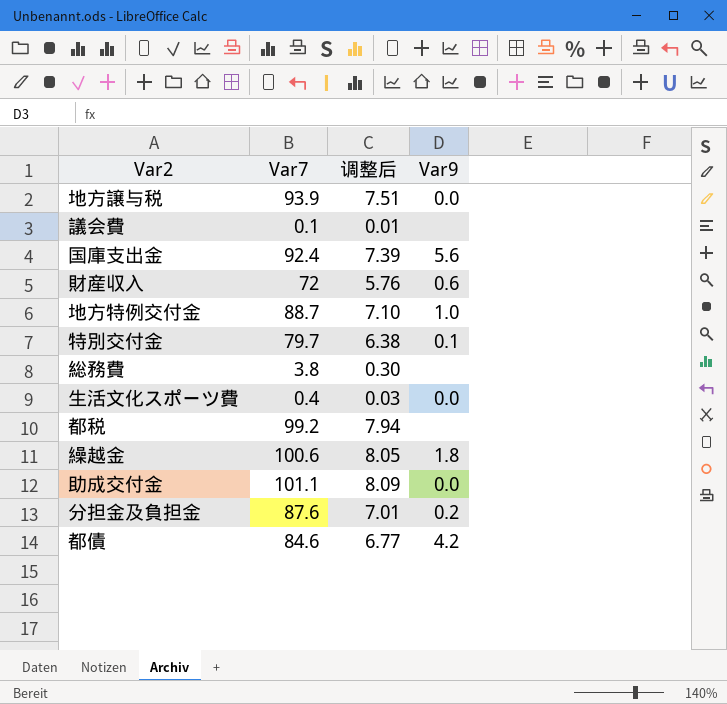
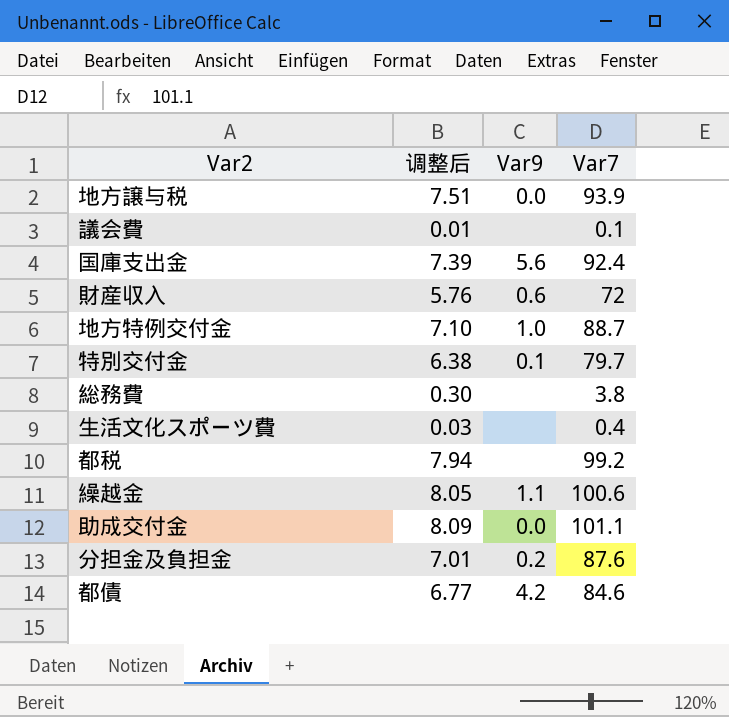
column Var7 | position: 2 -> 4
生活文化スポーツ費 | Var9: 0.0 -> none
繰越金 | Var9: 1.8 -> 1.1

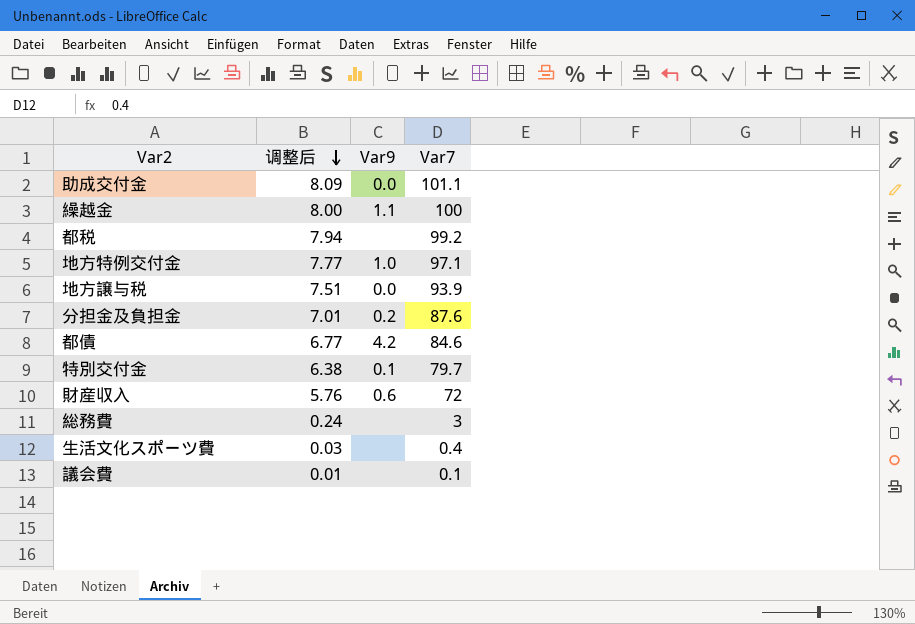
row order: none -> 调整后 descending
row 国庫支出金: 7.39 | 5.6 | 92.4 -> none
繰越金 | 调整后: 8.05 -> 8.00
繰越金 | Var7: 100.6 -> 100
地方特例交付金 | 调整后: 7.10 -> 7.77
地方特例交付金 | Var7: 88.7 -> 97.1
総務費 | 调整后: 0.30 -> 0.24
総務費 | Var7: 3.8 -> 3

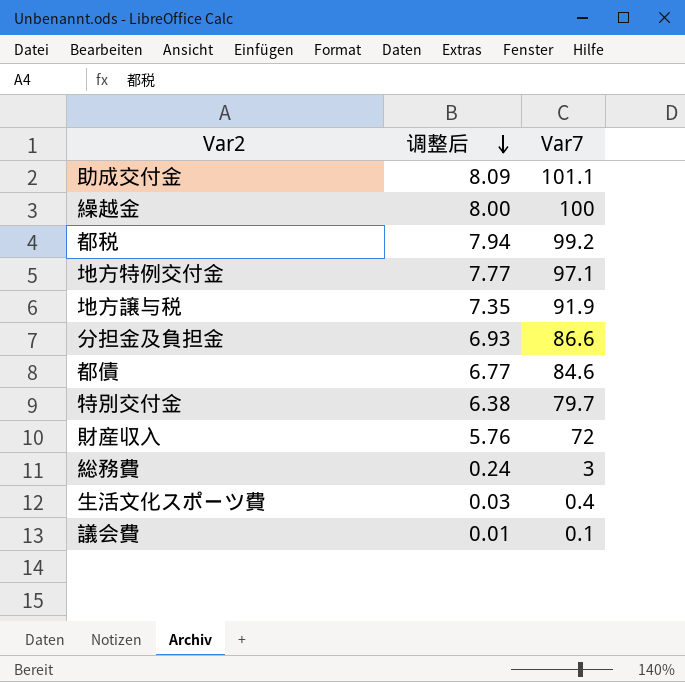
column Var9 | position: 3 -> none
地方譲与税 | 调整后: 7.51 -> 7.35
地方譲与税 | Var7: 93.9 -> 91.9
分担金及負担金 | 调整后: 7.01 -> 6.93
分担金及負担金 | Var7: 87.6 -> 86.6

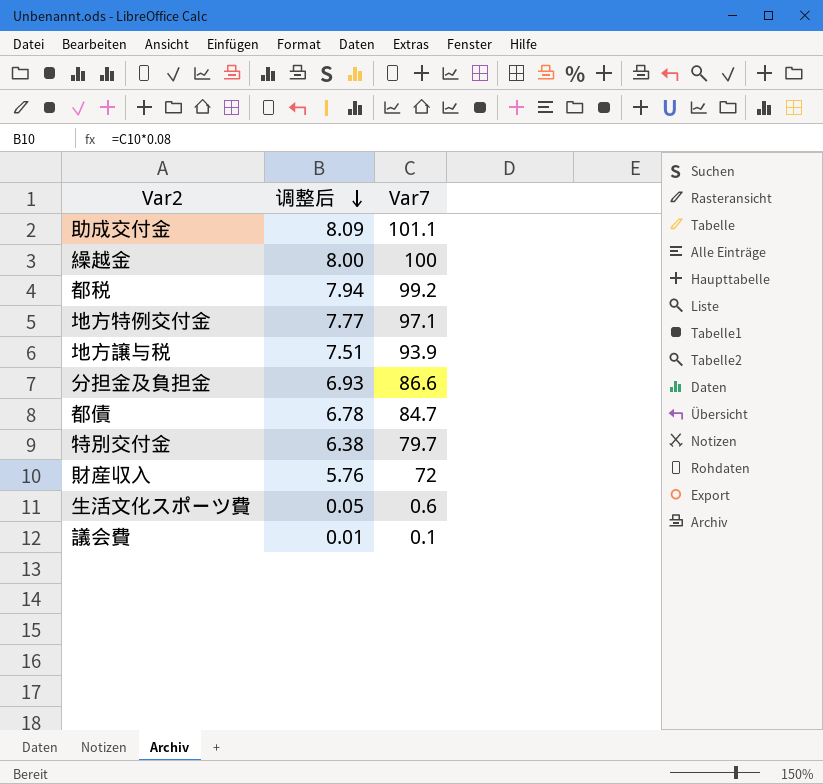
row 総務費: 0.24 | 3 -> none
地方譲与税 | 调整后: 7.35 -> 7.51
地方譲与税 | Var7: 91.9 -> 93.9
都債 | 调整后: 6.77 -> 6.78
都債 | Var7: 84.6 -> 84.7
生活文化スポーツ費 | 调整后: 0.03 -> 0.05
生活文化スポーツ費 | Var7: 0.4 -> 0.6

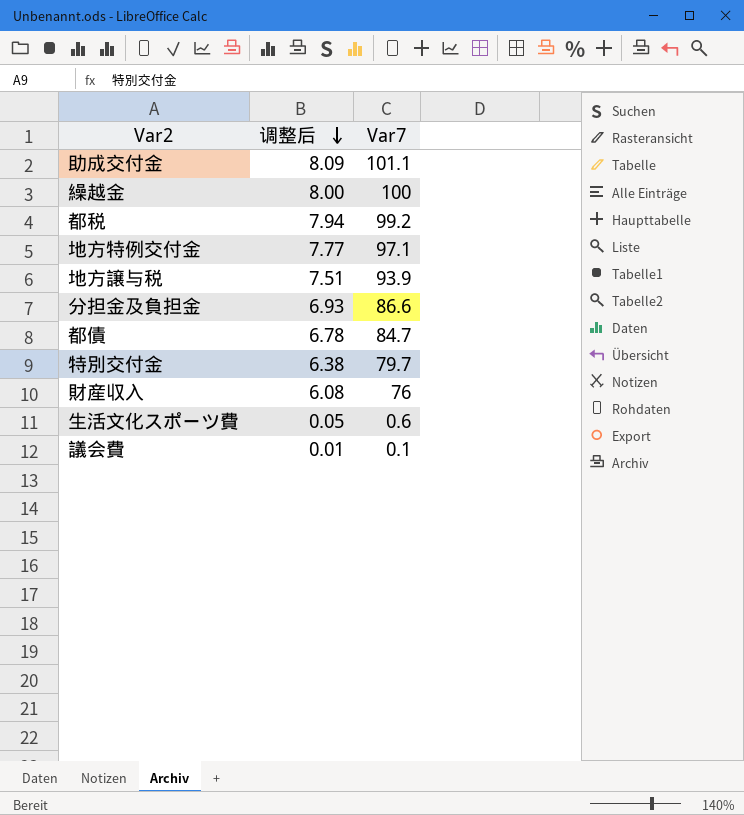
財産収入 | 调整后: 5.76 -> 6.08
財産収入 | Var7: 72 -> 76

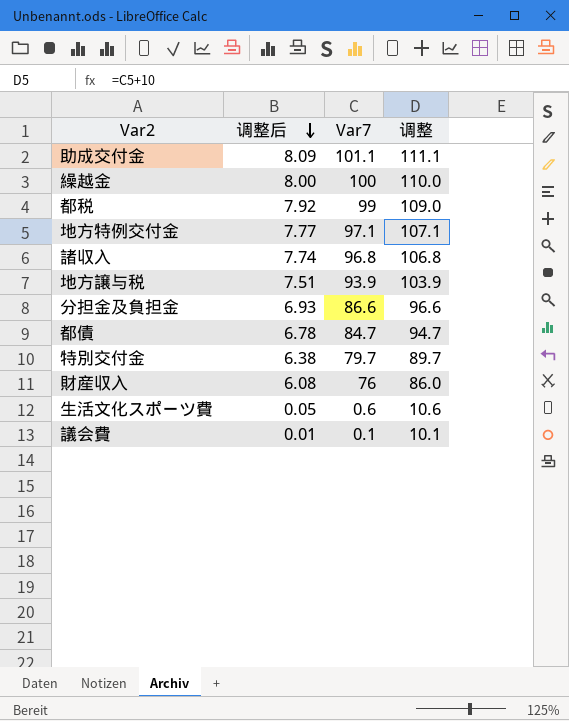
column 调整 | formula: none -> [Var7] + 10
都税 | 调整后: 7.94 -> 7.92
都税 | Var7: 99.2 -> 99
row 諸収入: none -> 7.74 | 96.8 | 106.8

